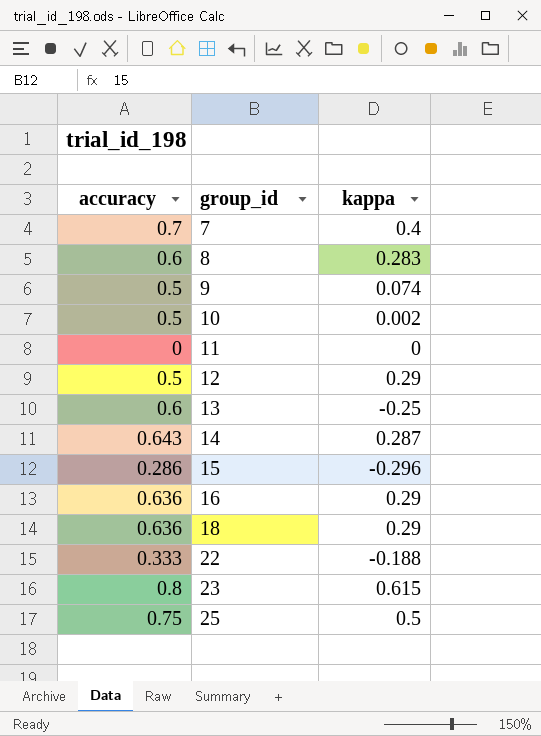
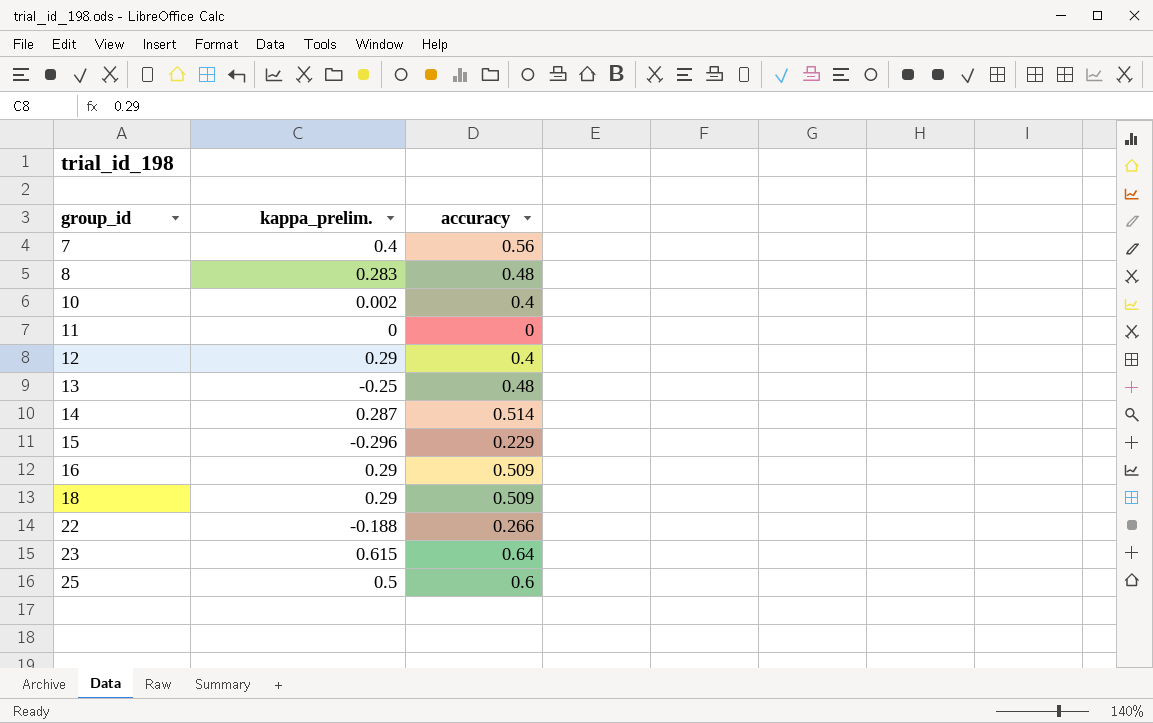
column name: kappa -> kappa_prelim.
column accuracy | position: 1 -> 3
row 9: 0.5 | 0.074 -> none
7 | accuracy: 0.7 -> 0.56
8 | accuracy: 0.6 -> 0.48
10 | accuracy: 0.5 -> 0.4
12 | accuracy: 0.5 -> 0.4
13 | accuracy: 0.6 -> 0.48
14 | accuracy: 0.643 -> 0.514
15 | accuracy: 0.286 -> 0.229
16 | accuracy: 0.636 -> 0.509
18 | accuracy: 0.636 -> 0.509
22 | accuracy: 0.333 -> 0.266
23 | accuracy: 0.8 -> 0.64
25 | accuracy: 0.75 -> 0.6

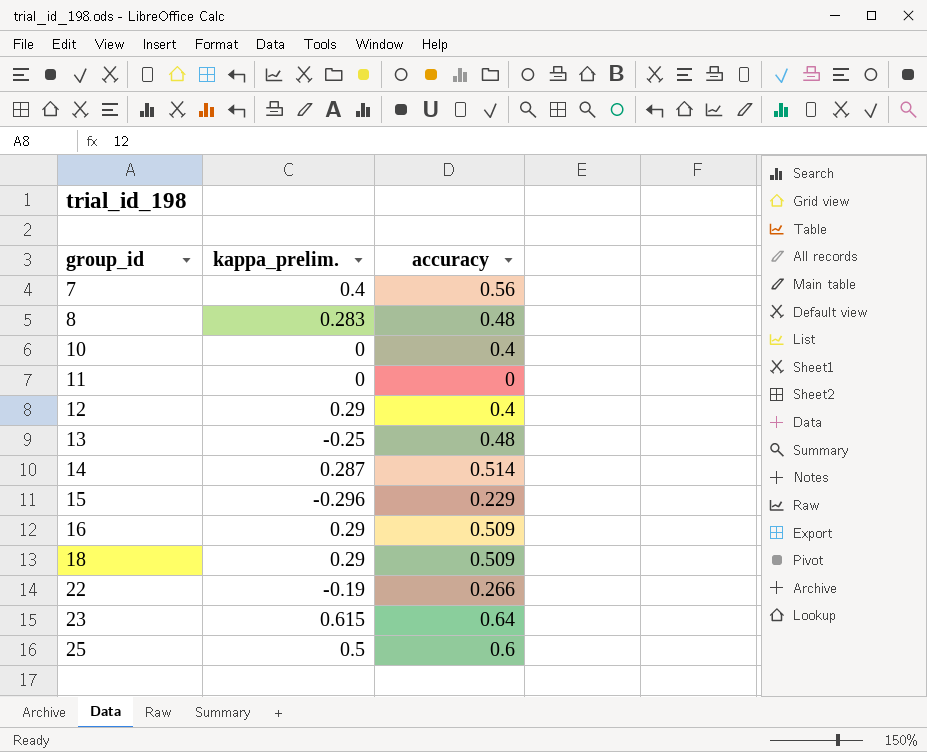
10 | kappa_prelim.: 0.002 -> 0
22 | kappa_prelim.: -0.188 -> -0.19

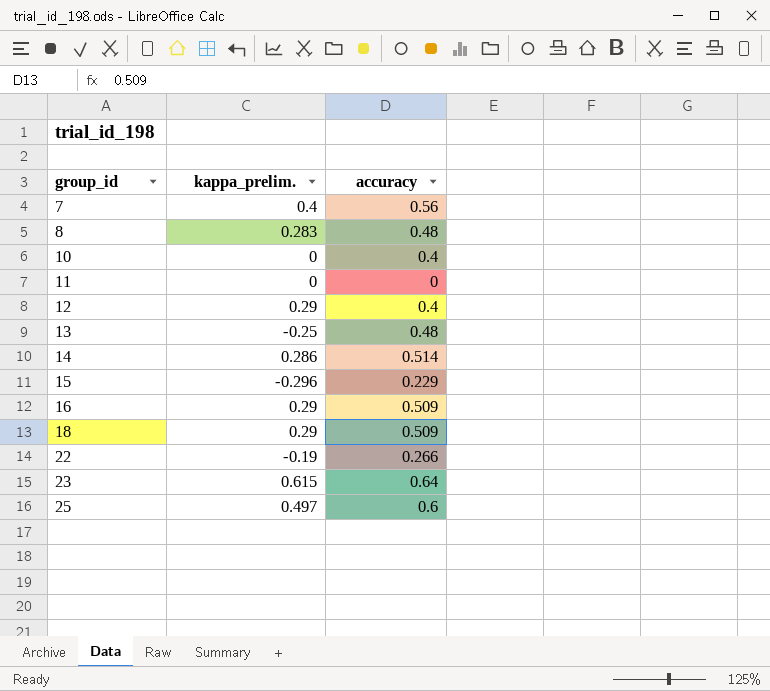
14 | kappa_prelim.: 0.287 -> 0.286
25 | kappa_prelim.: 0.5 -> 0.497

